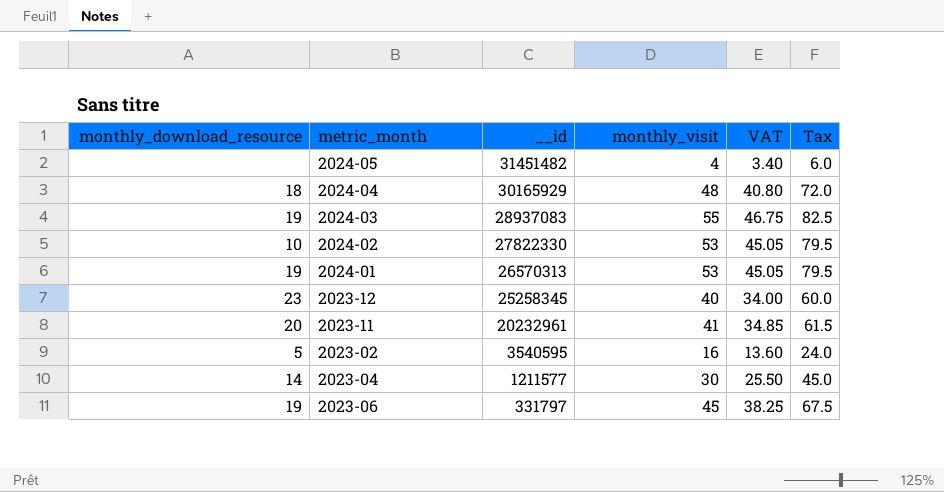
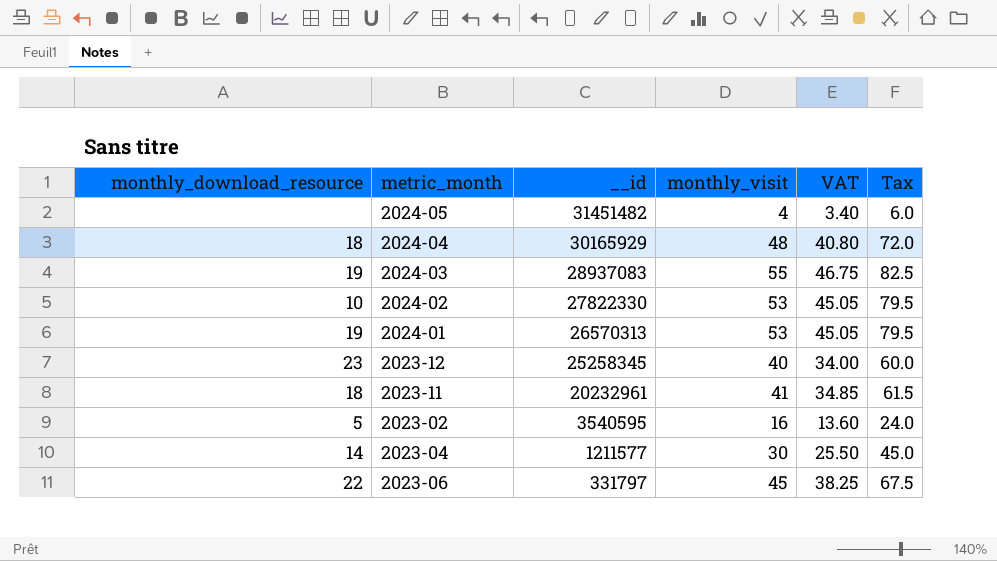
2023-11 | monthly_download_resource: 20 -> 18
2023-06 | monthly_download_resource: 19 -> 22

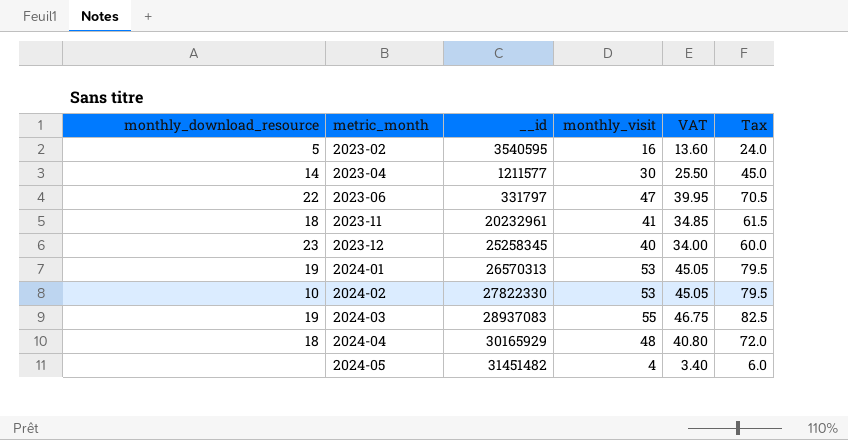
row order: __id descending -> metric_month ascending
2023-06 | monthly_visit: 45 -> 47
2023-06 | VAT: 38.25 -> 39.95
2023-06 | Tax: 67.5 -> 70.5

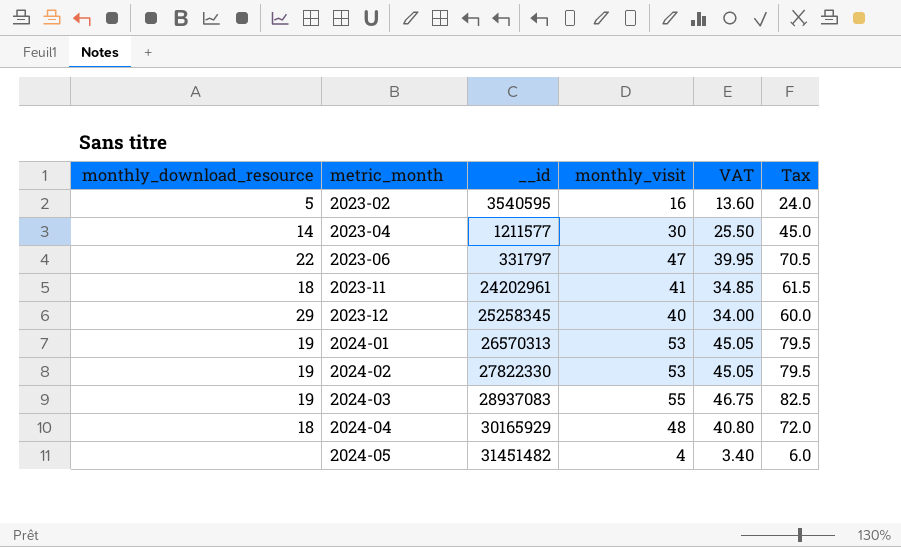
2023-11 | __id: 20232961 -> 24202961
2023-12 | monthly_download_resource: 23 -> 29
2024-02 | monthly_download_resource: 10 -> 19

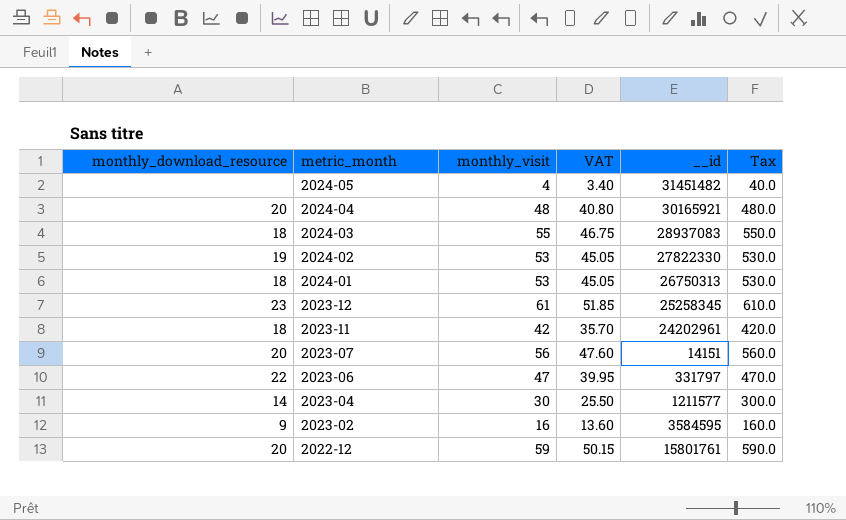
row order: metric_month ascending -> metric_month descending
column __id | position: 3 -> 5
column Tax | formula: [monthly_visit] * 1.5 -> [monthly_visit] * 10
2024-04 | monthly_download_resource: 18 -> 20
2024-04 | __id: 30165929 -> 30165921
2024-03 | monthly_download_resource: 19 -> 18
2024-01 | monthly_download_resource: 19 -> 18
2024-01 | __id: 26570313 -> 26750313
2023-12 | monthly_download_resource: 29 -> 23
2023-12 | monthly_visit: 40 -> 61
2023-12 | VAT: 34.00 -> 51.85
2023-11 | monthly_visit: 41 -> 42
2023-11 | VAT: 34.85 -> 35.70
row 2023-07: none -> 20 | 56 | 47.60 | 14151 | 560.0
2023-02 | monthly_download_resource: 5 -> 9
2023-02 | __id: 3540595 -> 3584595
row 2022-12: none -> 20 | 59 | 50.15 | 15801761 | 590.0

